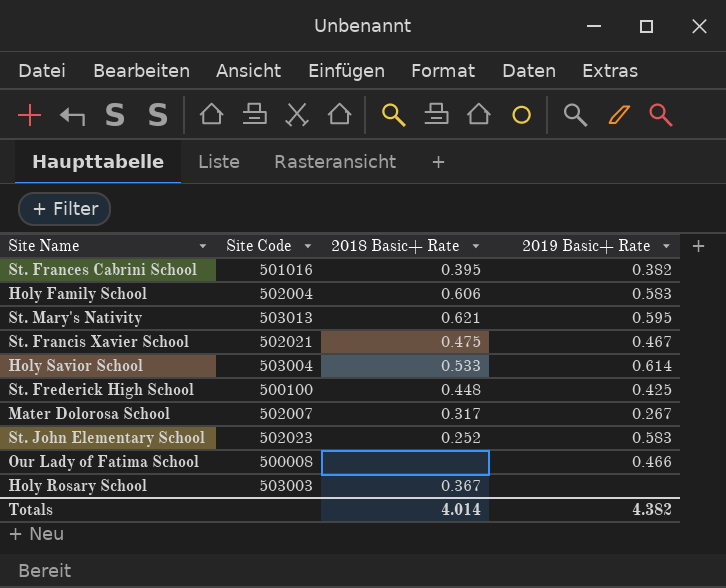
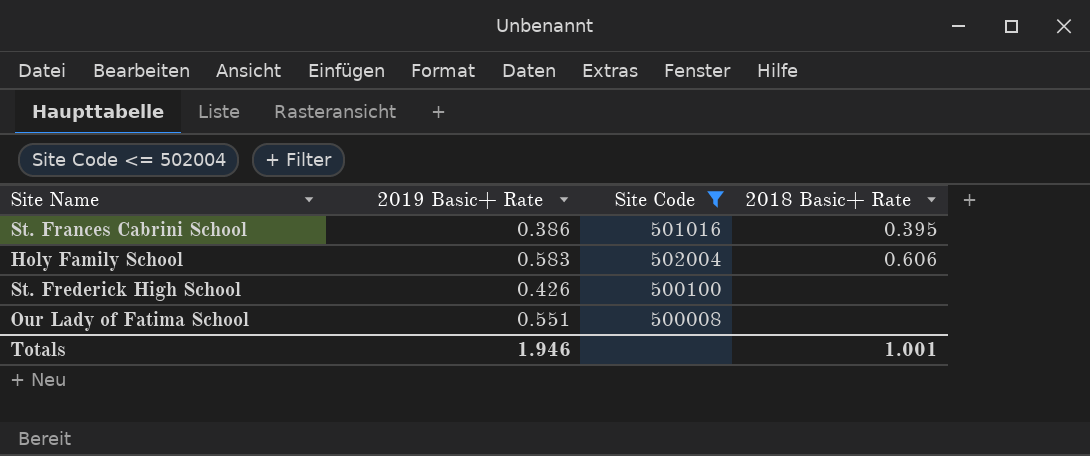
filter: none -> Site Code <= 502004
column 2019 Basic+ Rate | position: 4 -> 2
St. Frances Cabrini School | 2019 Basic+ Rate: 0.382 -> 0.386
St. Frederick High School | 2019 Basic+ Rate: 0.425 -> 0.426
St. Frederick High School | 2018 Basic+ Rate: 0.448 -> none
Our Lady of Fatima School | 2019 Basic+ Rate: 0.466 -> 0.551
Totals | 2019 Basic+ Rate: 4.382 -> 1.946
Totals | 2018 Basic+ Rate: 4.014 -> 1.001

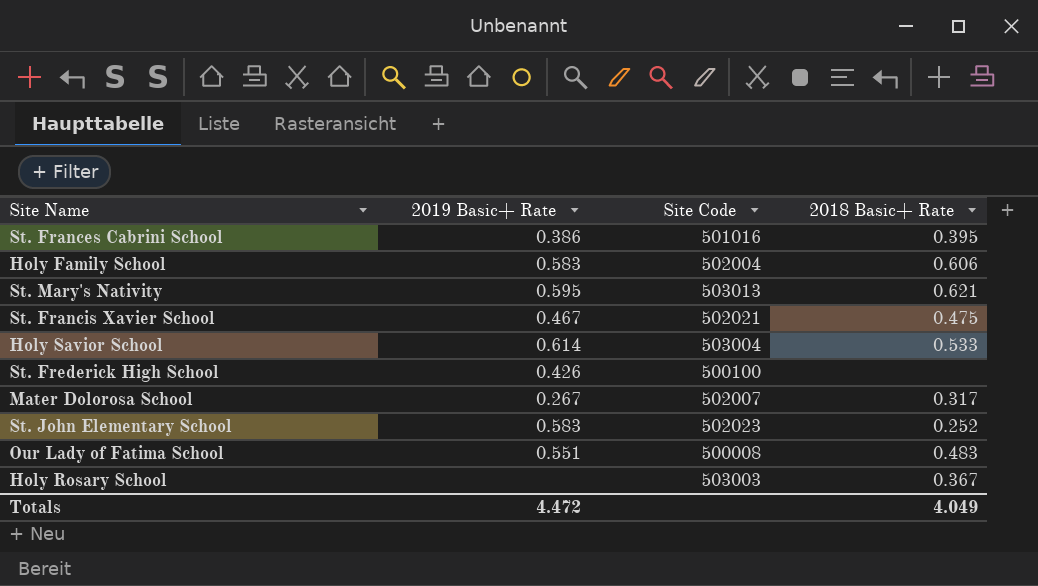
filter: Site Code <= 502004 -> none
Our Lady of Fatima School | 2018 Basic+ Rate: none -> 0.483
Totals | 2019 Basic+ Rate: 1.946 -> 4.472
Totals | 2018 Basic+ Rate: 1.001 -> 4.049

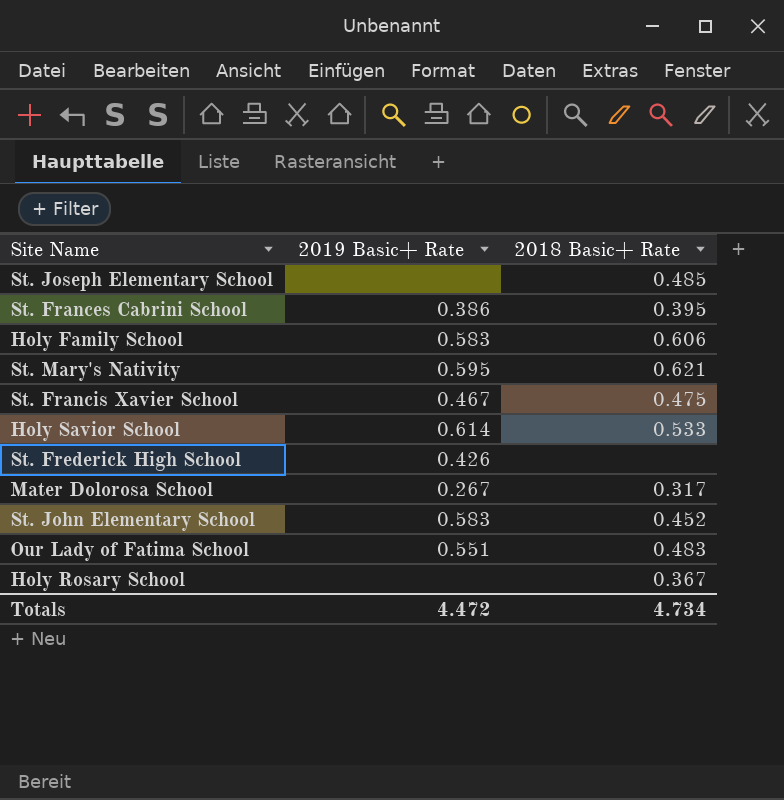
column Site Code | position: 3 -> none
row St. Joseph Elementary School: none -> none | 0.485
St. John Elementary School | 2018 Basic+ Rate: 0.252 -> 0.452
Totals | 2018 Basic+ Rate: 4.049 -> 4.734

